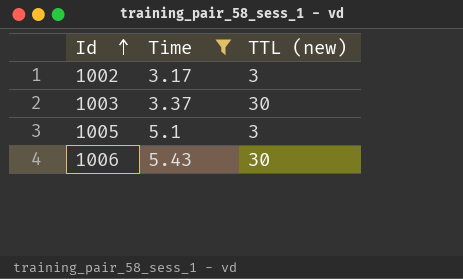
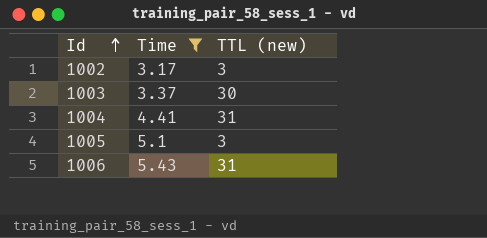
row 1004: none -> 4.41 | 31
1006 | TTL (new): 30 -> 31

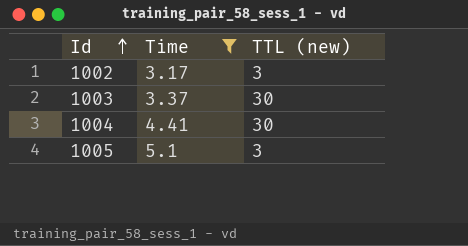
row 1006: 5.43 | 31 -> none
1004 | TTL (new): 31 -> 30

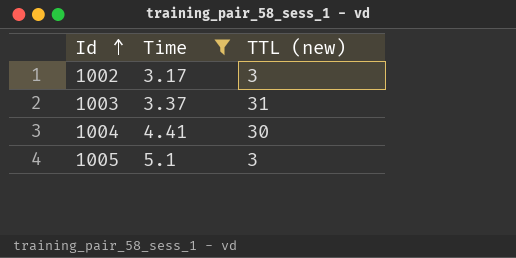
1003 | TTL (new): 30 -> 31

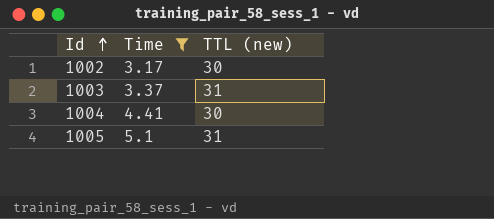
1002 | TTL (new): 3 -> 30
1005 | TTL (new): 3 -> 31

